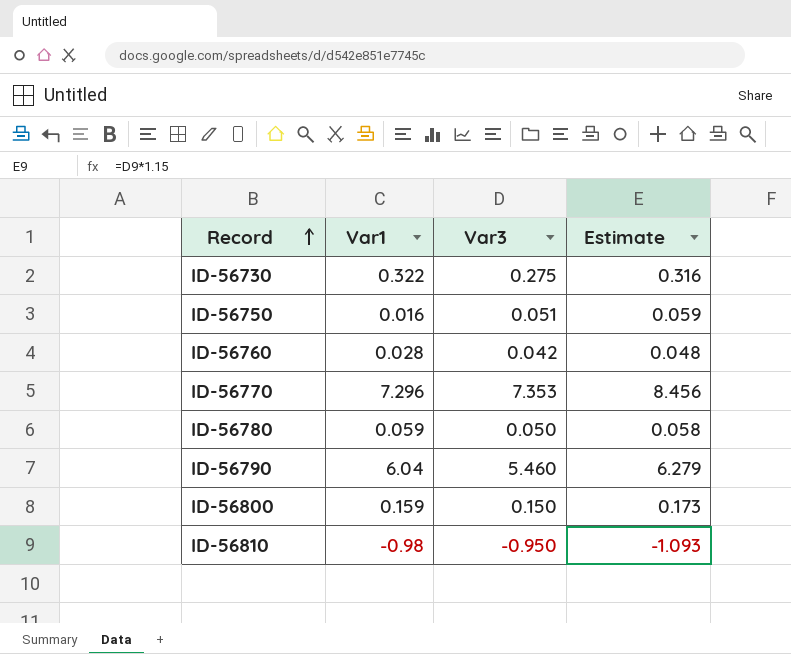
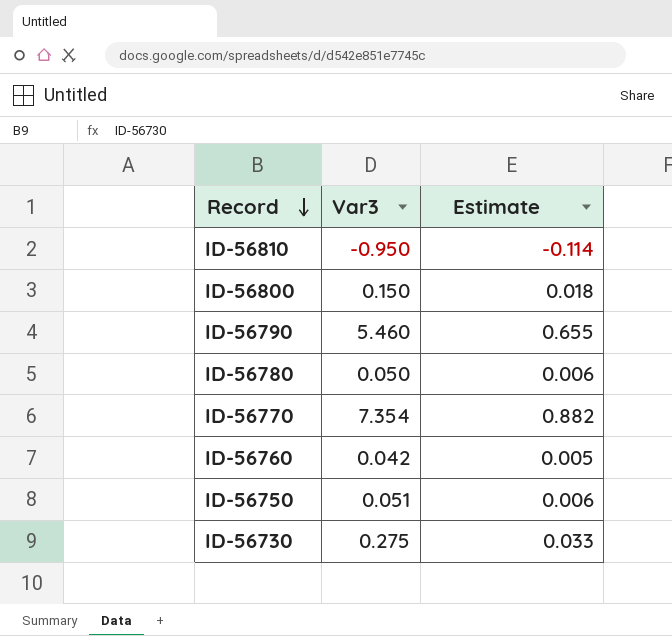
row order: Record ascending -> Record descending
column Var1 | position: 2 -> none
column Estimate | formula: [Var3] * 1.15 -> [Var3] * 0.12
ID-56770 | Var3: 7.353 -> 7.354

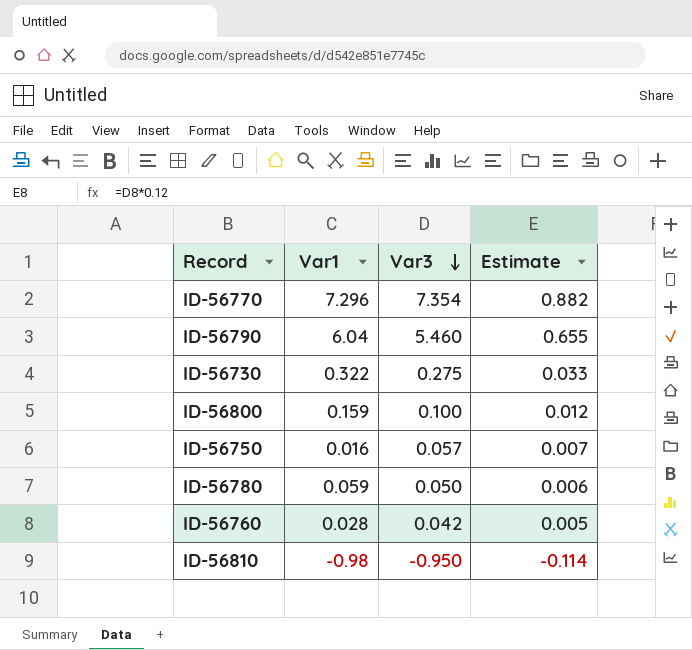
row order: Record descending -> Var3 descending
column Var1 | position: none -> 2
ID-56800 | Var3: 0.150 -> 0.100
ID-56800 | Estimate: 0.018 -> 0.012
ID-56750 | Var3: 0.051 -> 0.057
ID-56750 | Estimate: 0.006 -> 0.007

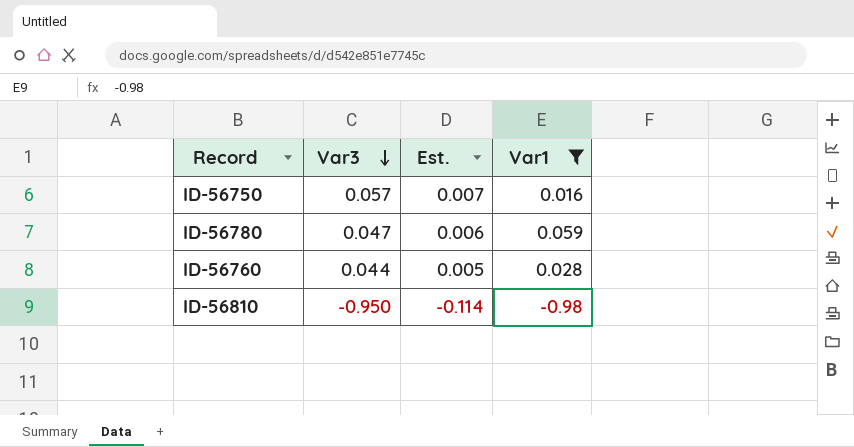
filter: none -> Var1 <= 0.059
column name: Estimate -> Est.
column Var1 | position: 2 -> 4
ID-56780 | Var3: 0.050 -> 0.047
ID-56760 | Var3: 0.042 -> 0.044

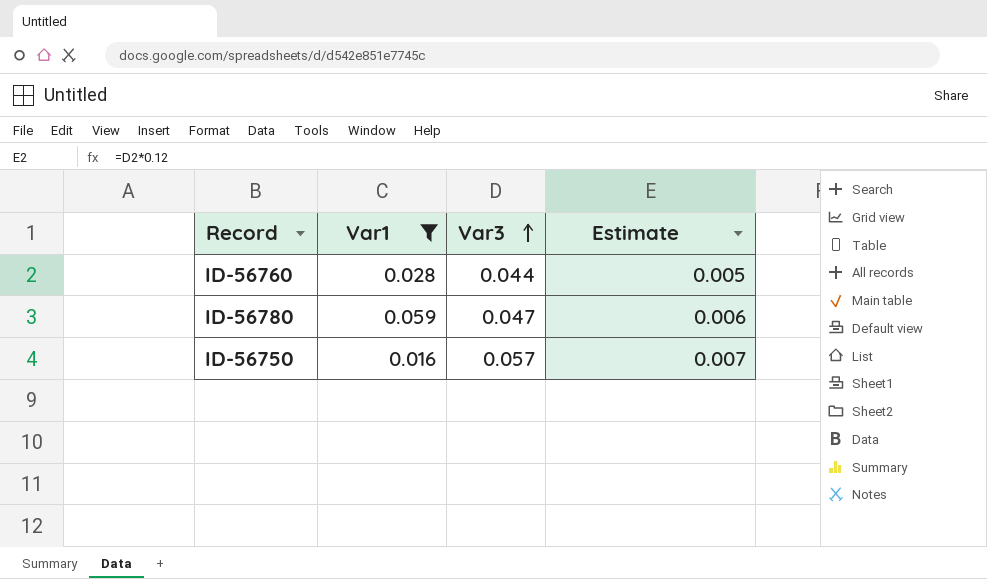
row order: Var3 descending -> Var3 ascending
column Var1 | position: 4 -> 2
column name: Est. -> Estimate
row ID-56810: -0.950 | -0.114 | -0.98 -> none

